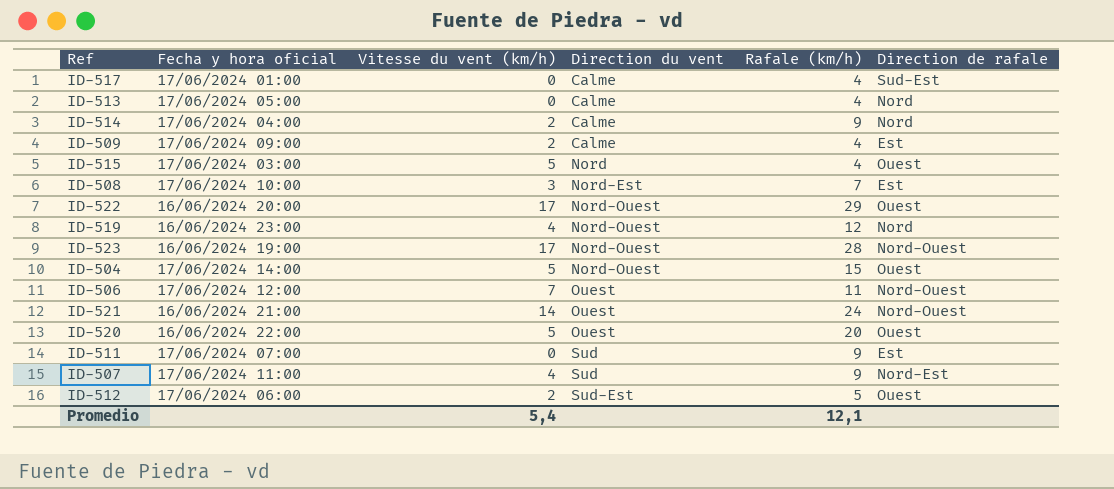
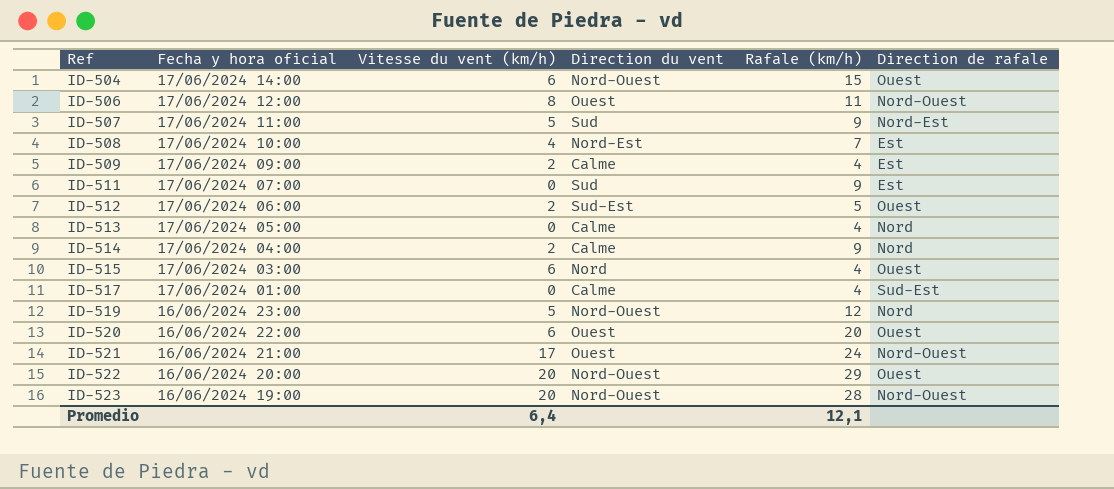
row order: Direction du vent ascending -> Ref ascending
ID-504 | Vitesse du vent (km/h): 5 -> 6
ID-506 | Vitesse du vent (km/h): 7 -> 8
ID-507 | Vitesse du vent (km/h): 4 -> 5
ID-508 | Vitesse du vent (km/h): 3 -> 4
ID-515 | Vitesse du vent (km/h): 5 -> 6
ID-519 | Vitesse du vent (km/h): 4 -> 5
ID-520 | Vitesse du vent (km/h): 5 -> 6
ID-521 | Vitesse du vent (km/h): 14 -> 17
ID-522 | Vitesse du vent (km/h): 17 -> 20
ID-523 | Vitesse du vent (km/h): 17 -> 20
Promedio | Vitesse du vent (km/h): 5,4 -> 6,4

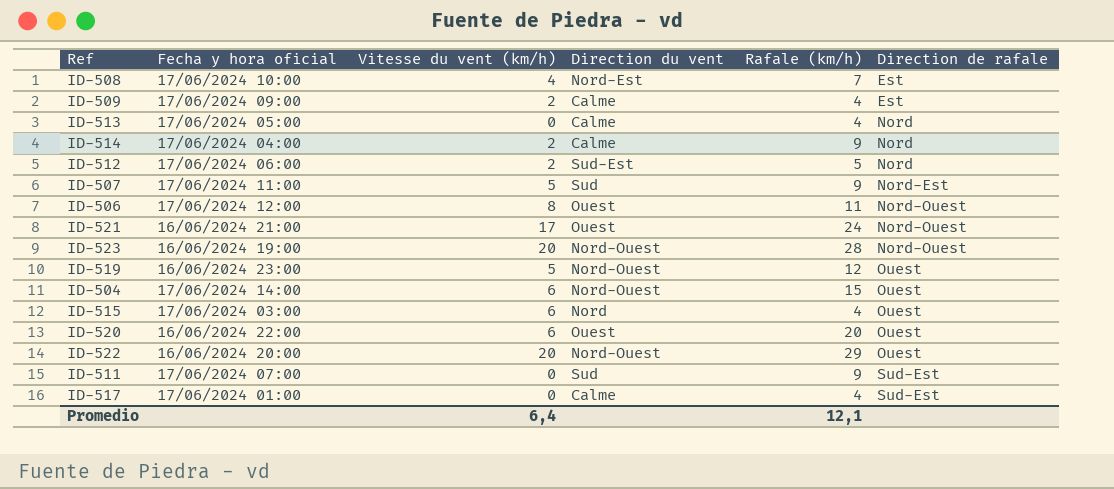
row order: Ref ascending -> Direction de rafale ascending
ID-512 | Direction de rafale: Ouest -> Nord
ID-519 | Direction de rafale: Nord -> Ouest
ID-511 | Direction de rafale: Est -> Sud-Est

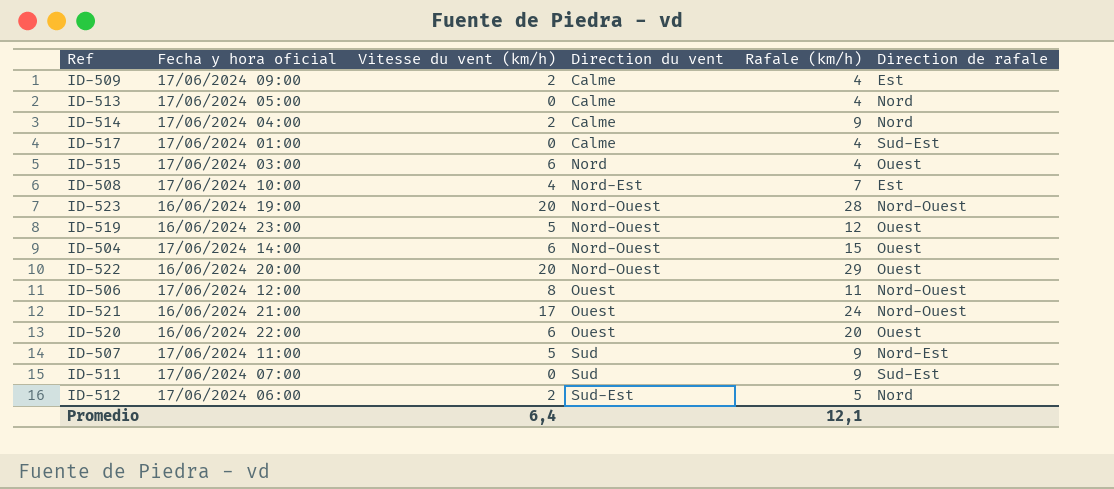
row order: Direction de rafale ascending -> Direction du vent ascending

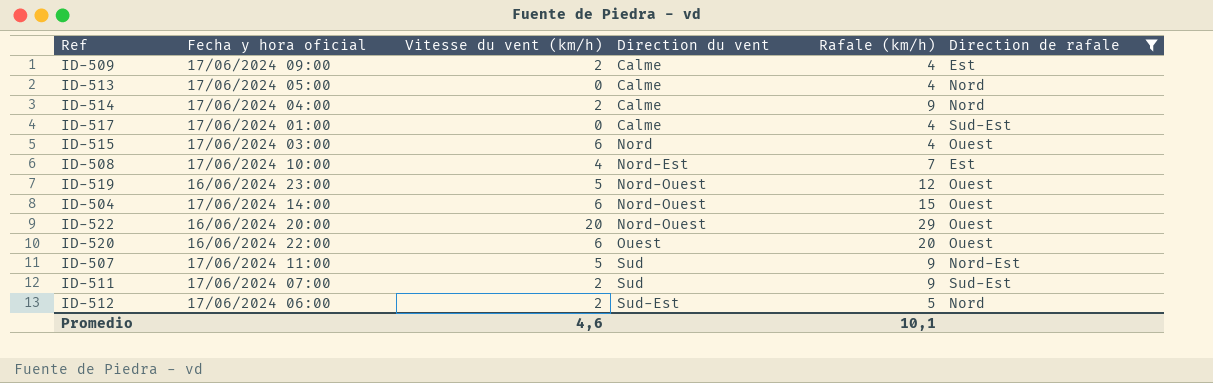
filter: none -> Direction de rafale != Nord-Ouest
ID-511 | Vitesse du vent (km/h): 0 -> 2
Promedio | Vitesse du vent (km/h): 6,4 -> 4,6
Promedio | Rafale (km/h): 12,1 -> 10,1

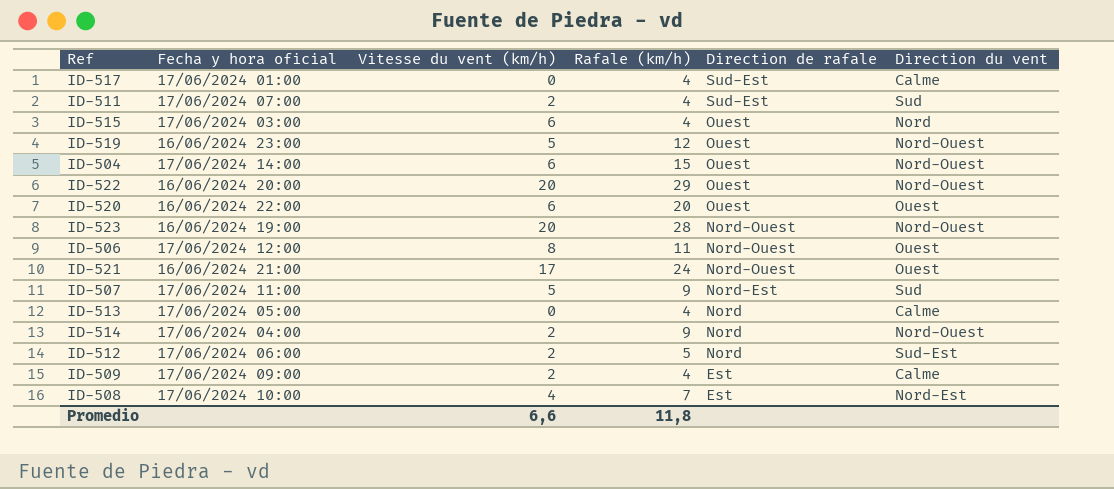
filter: Direction de rafale != Nord-Ouest -> none
row order: Direction du vent ascending -> Direction de rafale descending
column Direction du vent | position: 4 -> 6
ID-511 | Rafale (km/h): 9 -> 4
ID-514 | Direction du vent: Calme -> Nord-Ouest
Promedio | Vitesse du vent (km/h): 4,6 -> 6,6
Promedio | Rafale (km/h): 10,1 -> 11,8

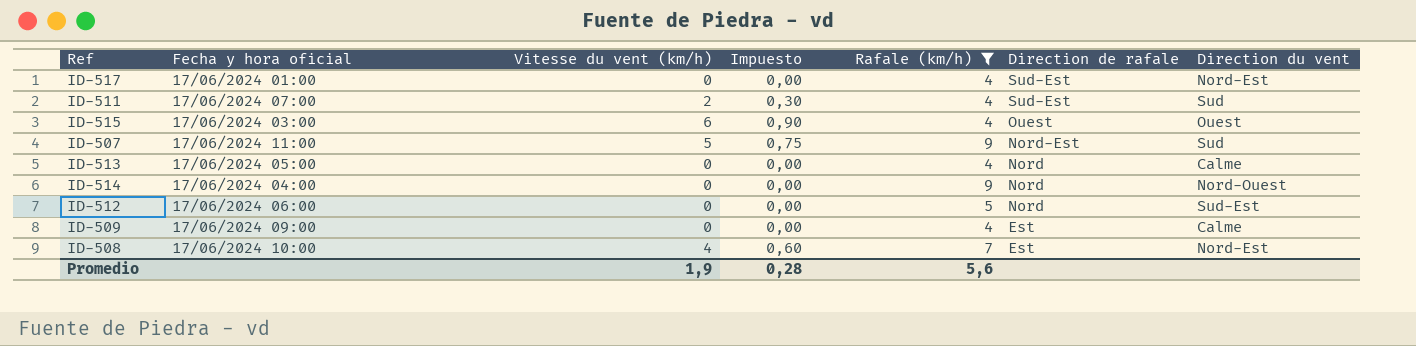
filter: none -> Rafale (km/h) <= 9
column Impuesto | formula: none -> [Vitesse du vent (km/h)] * 0,15
ID-517 | Direction du vent: Calme -> Nord-Est
ID-515 | Direction du vent: Nord -> Ouest
ID-514 | Vitesse du vent (km/h): 2 -> 0
ID-512 | Vitesse du vent (km/h): 2 -> 0
ID-509 | Vitesse du vent (km/h): 2 -> 0
Promedio | Vitesse du vent (km/h): 6,6 -> 1,9
Promedio | Rafale (km/h): 11,8 -> 5,6

